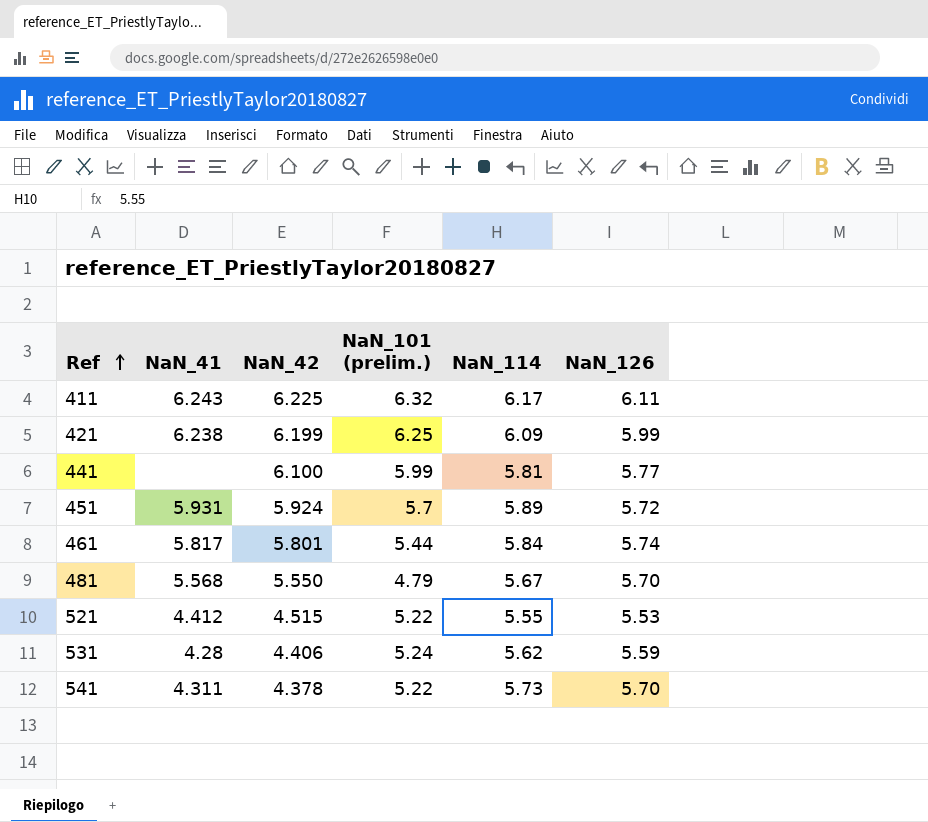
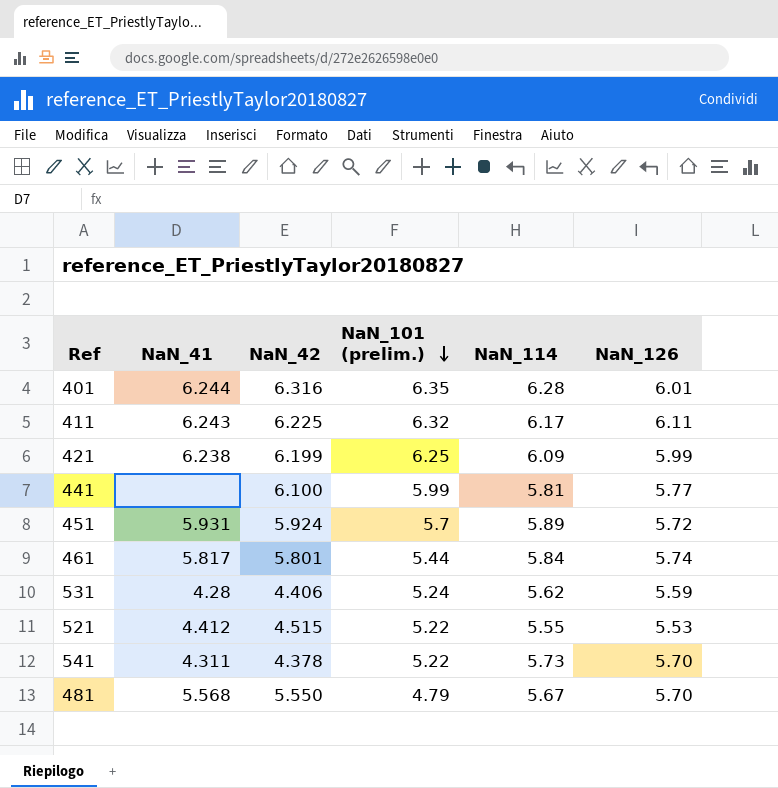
row order: Ref ascending -> NaN_101 (prelim.) descending
row 401: none -> 6.244 | 6.316 | 6.35 | 6.28 | 6.01

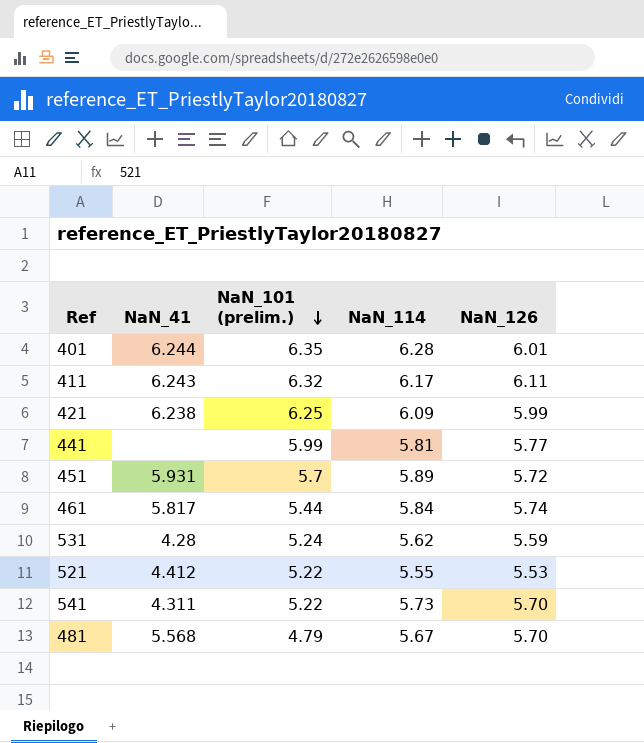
column NaN_42 | position: 3 -> none

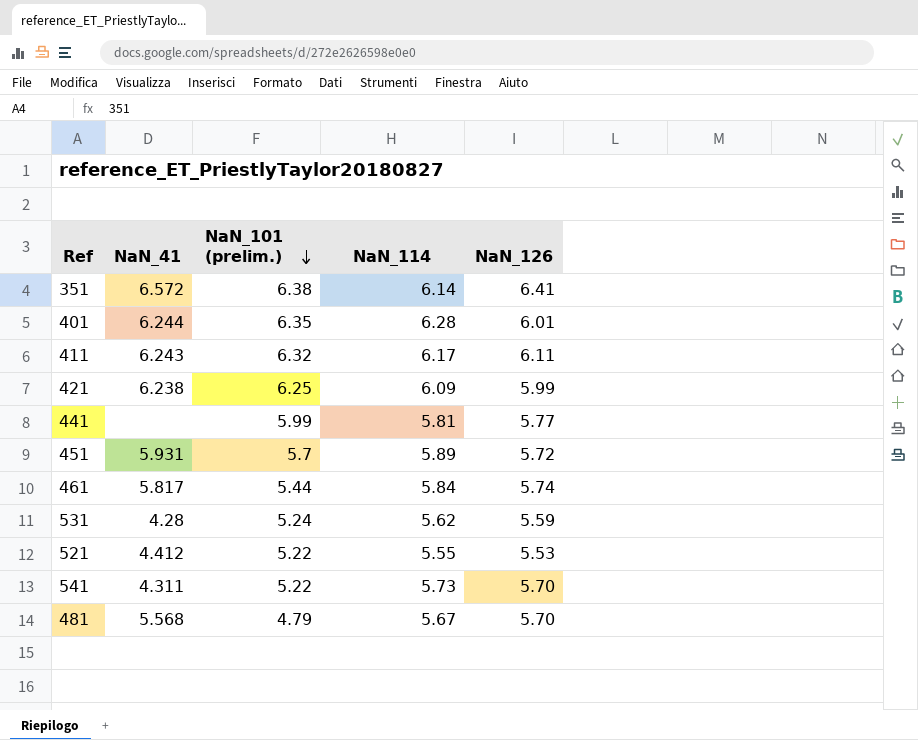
row 351: none -> 6.572 | 6.38 | 6.14 | 6.41

